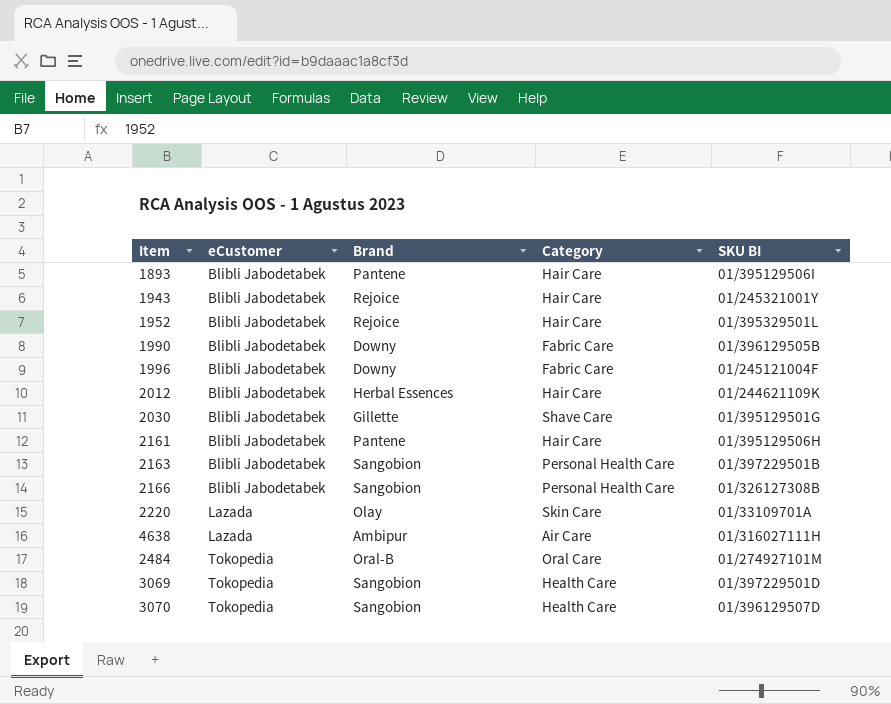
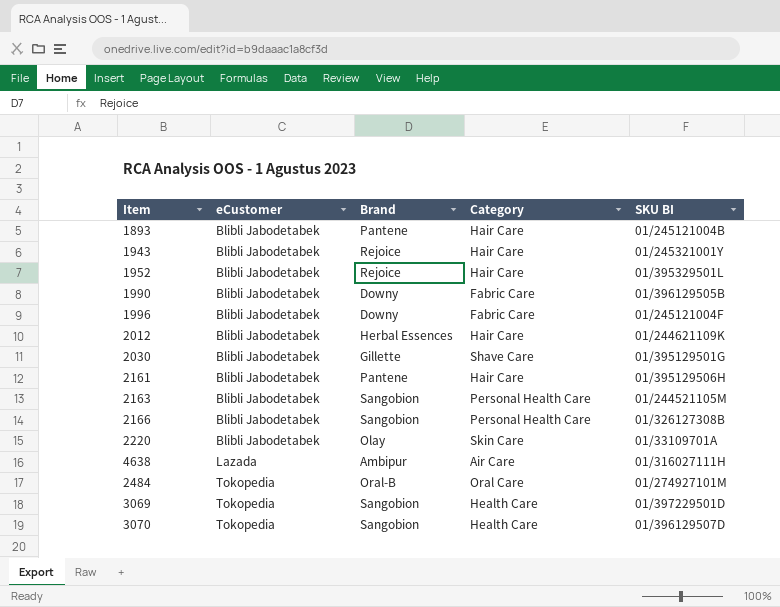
1893 | SKU BI: 01/395129506I -> 01/245121004B
2163 | SKU BI: 01/397229501B -> 01/244521105M
2220 | eCustomer: Lazada -> Blibli Jabodetabek

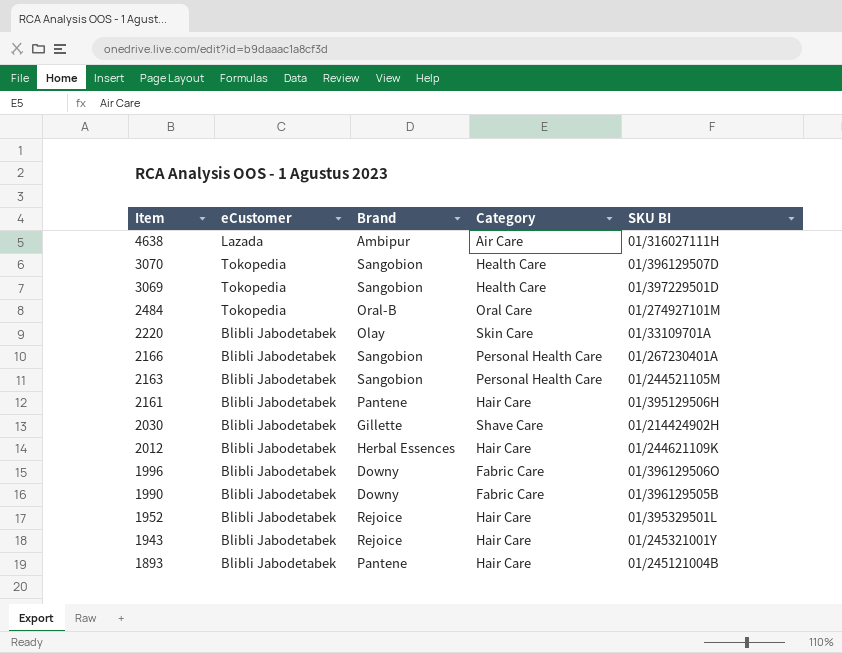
row order: eCustomer ascending -> Item descending
2166 | SKU BI: 01/326127308B -> 01/267230401A
2030 | SKU BI: 01/395129501G -> 01/214424902H
1996 | SKU BI: 01/245121004F -> 01/396129506O

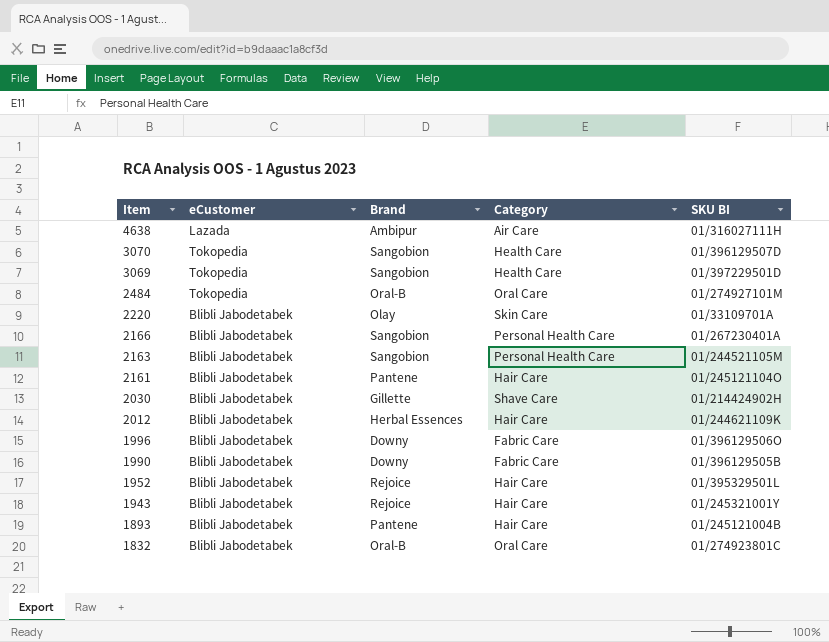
2161 | SKU BI: 01/395129506H -> 01/245121104O
row 1832: none -> Blibli Jabodetabek | Oral-B | Oral Care | 01/274923801C

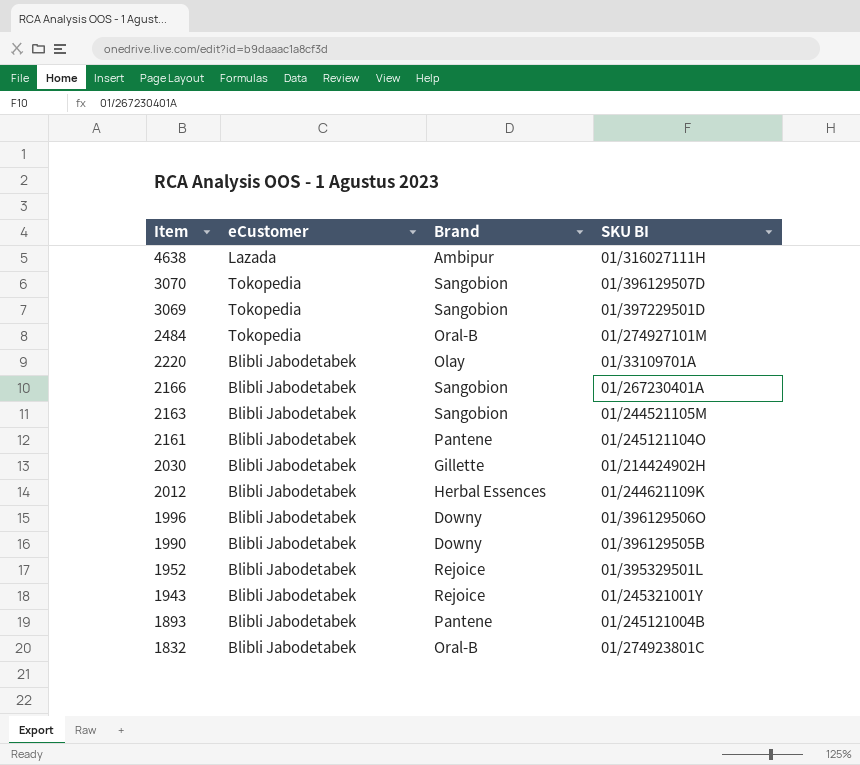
column Category | position: 4 -> none

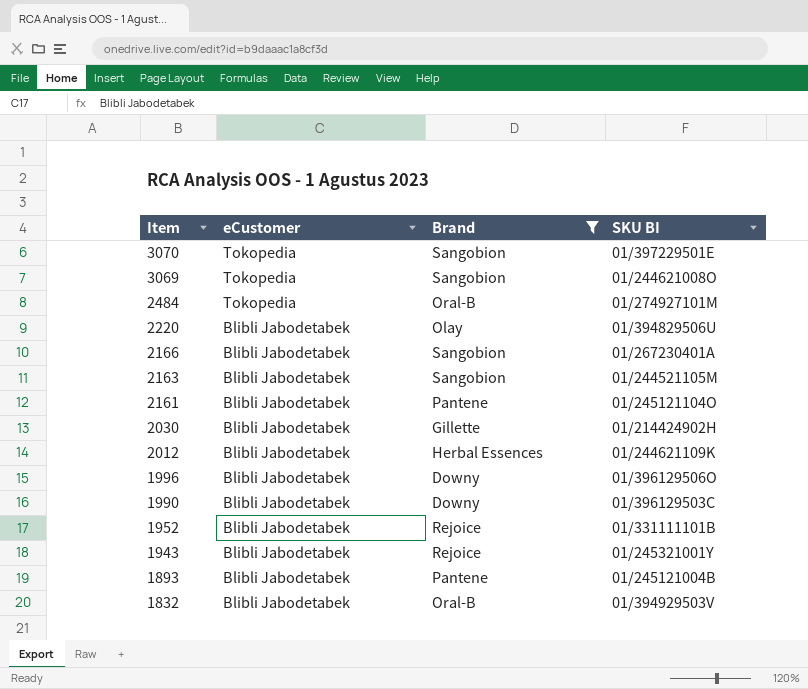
filter: none -> Brand != Ambipur
3070 | SKU BI: 01/396129507D -> 01/397229501E
3069 | SKU BI: 01/397229501D -> 01/244621008O
2220 | SKU BI: 01/33109701A -> 01/394829506U
1990 | SKU BI: 01/396129505B -> 01/396129503C
1952 | SKU BI: 01/395329501L -> 01/331111101B
1832 | SKU BI: 01/274923801C -> 01/394929503V

